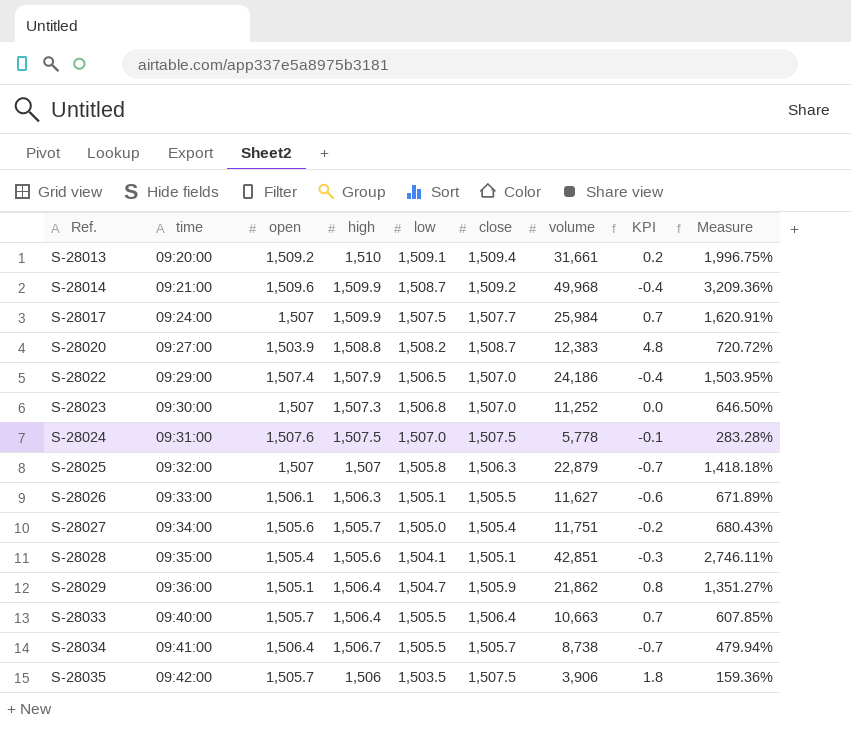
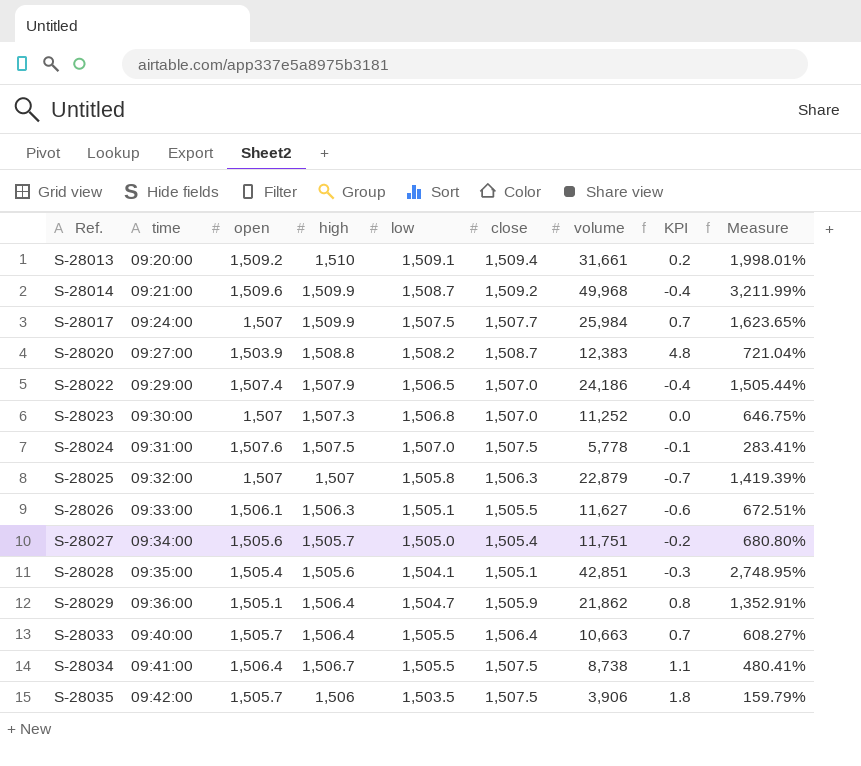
column Measure | formula: ([volume] - [high]) / [high] -> ([volume] - [low]) / [low]
S-28034 | close: 1,505.7 -> 1,507.5
S-28034 | KPI: -0.7 -> 1.1

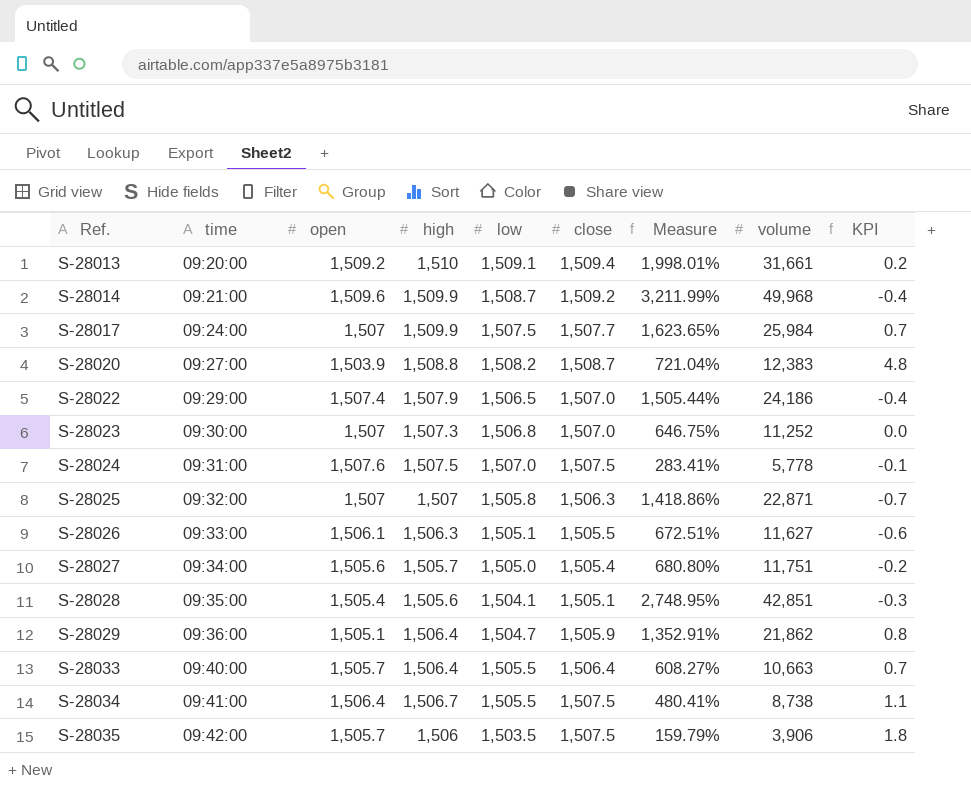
column Measure | position: 9 -> 7
S-28025 | Measure: 1,419.39% -> 1,418.86%
S-28025 | volume: 22,879 -> 22,871

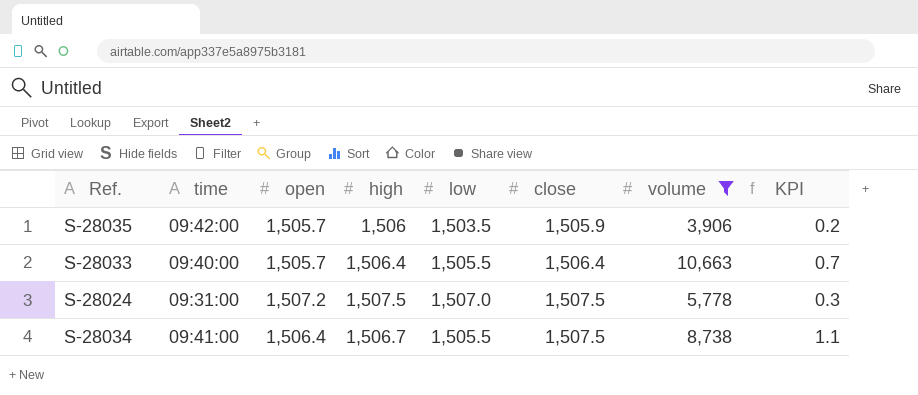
filter: none -> volume <= 10,663
row order: Ref. ascending -> close ascending
column Measure | formula: ([volume] - [low]) / [low] -> none
S-28035 | close: 1,507.5 -> 1,505.9
S-28035 | KPI: 1.8 -> 0.2
S-28024 | open: 1,507.6 -> 1,507.2
S-28024 | KPI: -0.1 -> 0.3

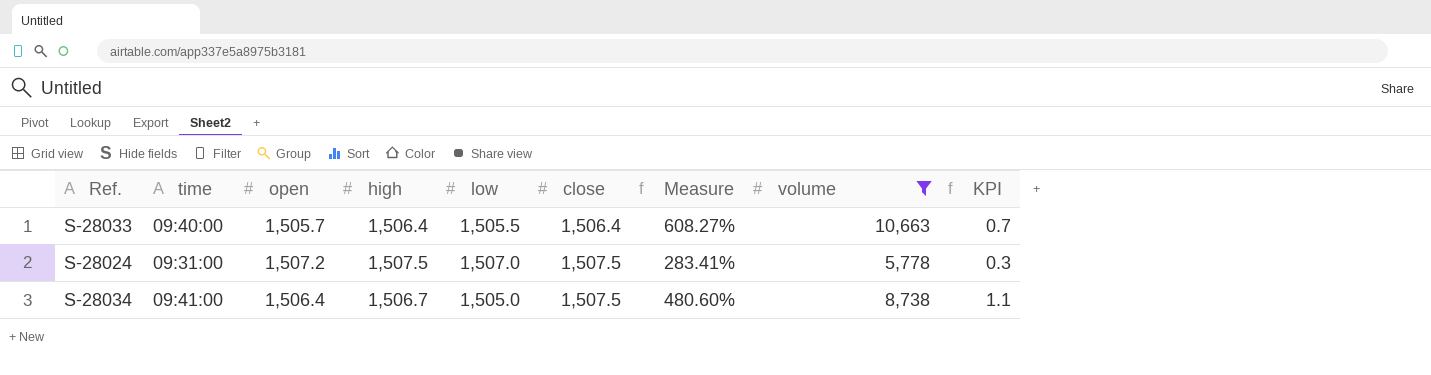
column Measure | formula: none -> ([volume] - [low]) / [low]
row S-28035: 09:42:00 | 1,505.7 | 1,506 | 1,503.5 | 1,505.9 | 3,906 | 0.2 -> none
S-28034 | low: 1,505.5 -> 1,505.0

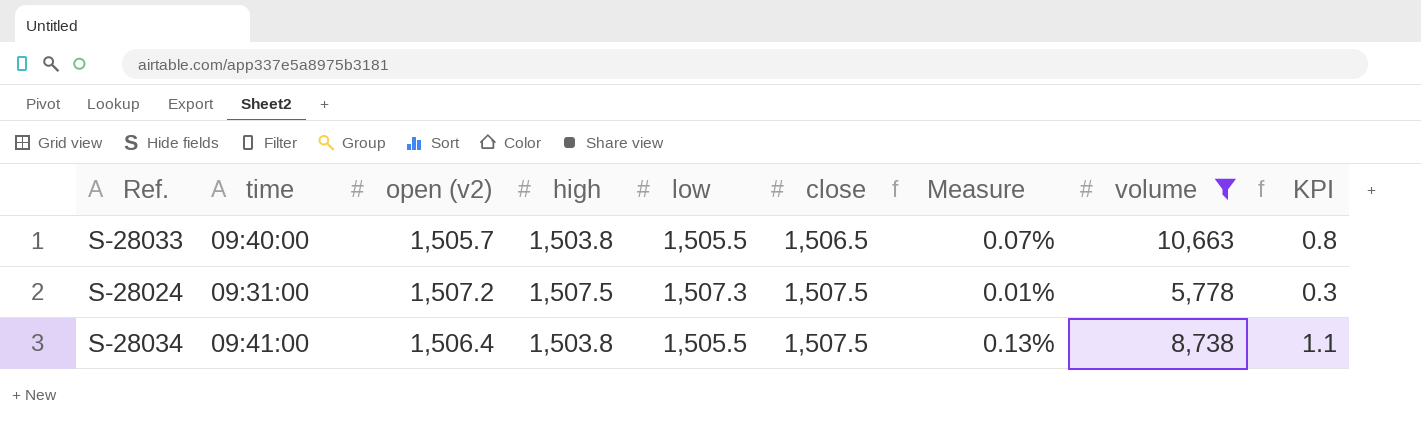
column name: open -> open (v2)
column Measure | formula: ([volume] - [low]) / [low] -> ([close] - [low]) / [low]
S-28033 | high: 1,506.4 -> 1,503.8
S-28033 | close: 1,506.4 -> 1,506.5
S-28033 | KPI: 0.7 -> 0.8
S-28024 | low: 1,507.0 -> 1,507.3
S-28034 | high: 1,506.7 -> 1,503.8
S-28034 | low: 1,505.0 -> 1,505.5

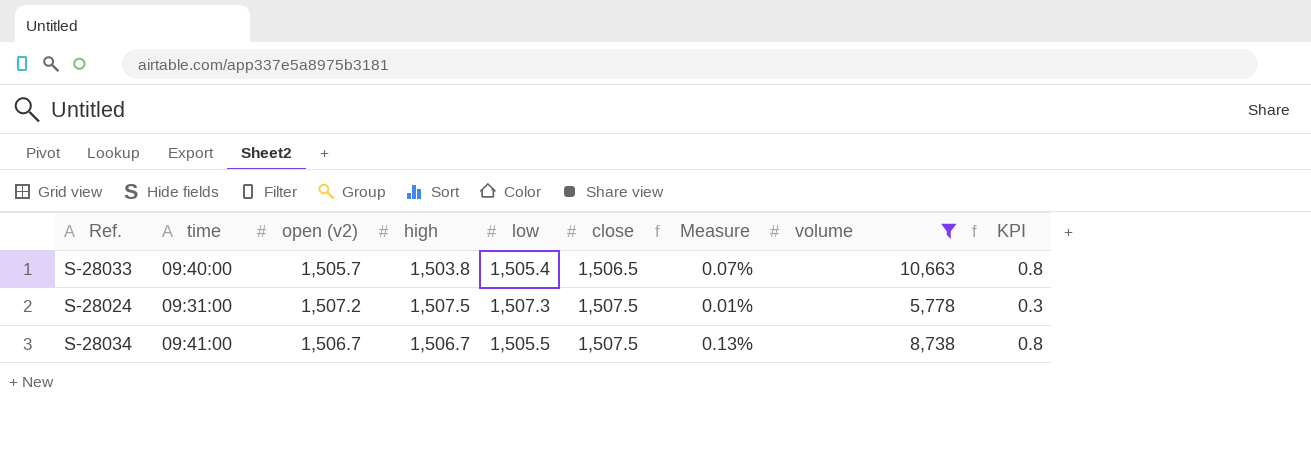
S-28033 | low: 1,505.5 -> 1,505.4
S-28034 | open (v2): 1,506.4 -> 1,506.7
S-28034 | high: 1,503.8 -> 1,506.7
S-28034 | KPI: 1.1 -> 0.8

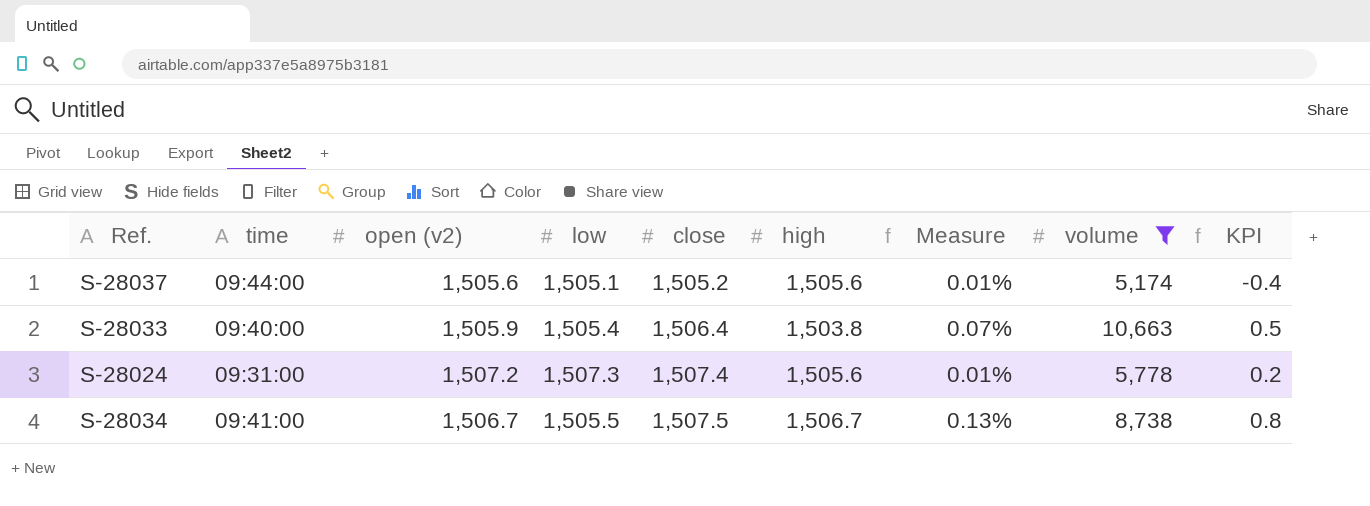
column high | position: 4 -> 6
row S-28037: none -> 09:44:00 | 1,505.6 | 1,505.1 | 1,505.2 | 1,505.6 | 0.01% | 5,174 | -0.4
S-28033 | open (v2): 1,505.7 -> 1,505.9
S-28033 | close: 1,506.5 -> 1,506.4
S-28033 | KPI: 0.8 -> 0.5
S-28024 | close: 1,507.5 -> 1,507.4
S-28024 | high: 1,507.5 -> 1,505.6
S-28024 | KPI: 0.3 -> 0.2

